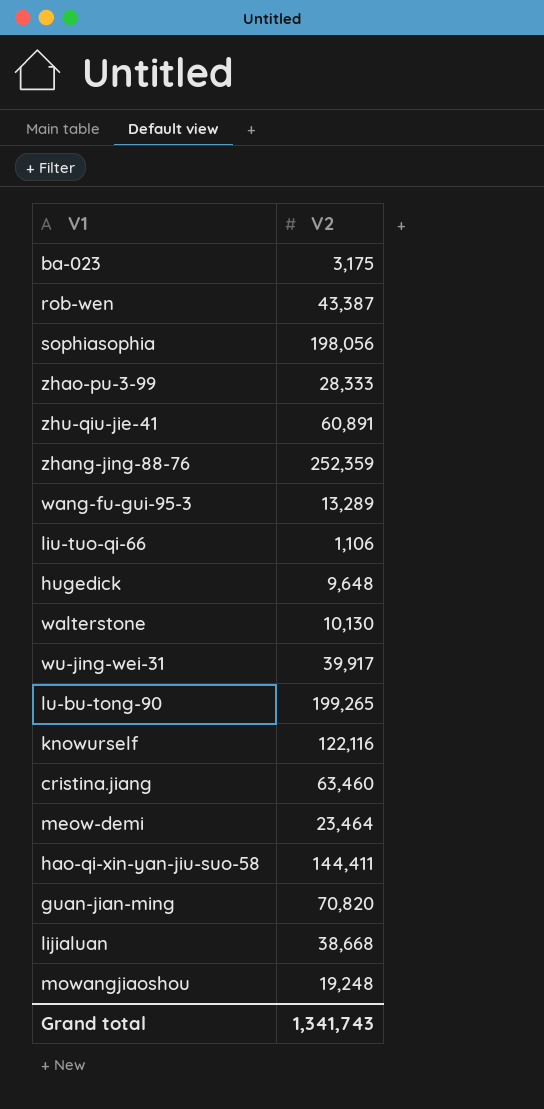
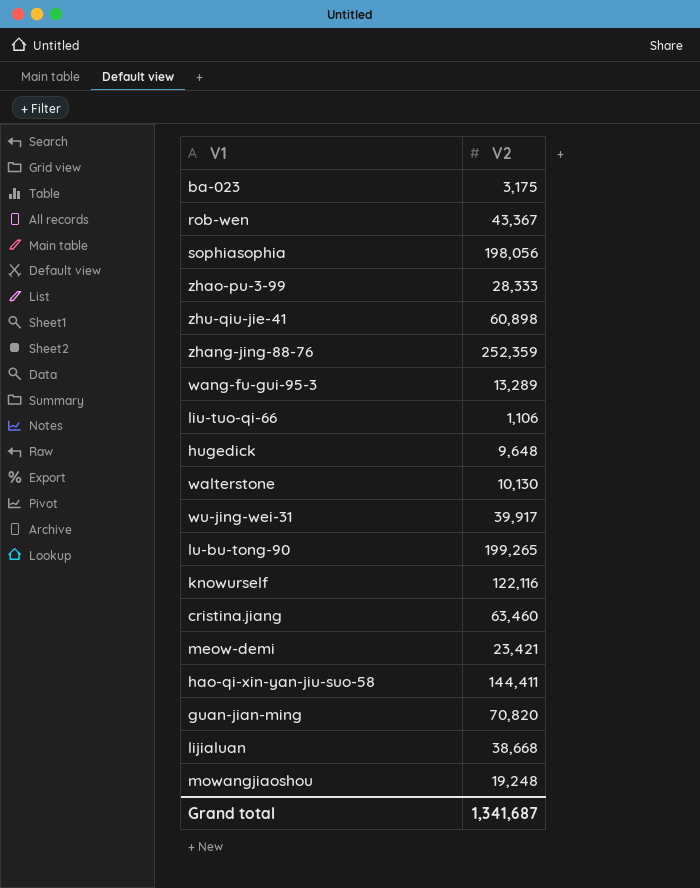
rob-wen | V2: 43,387 -> 43,367
zhu-qiu-jie-41 | V2: 60,891 -> 60,898
meow-demi | V2: 23,464 -> 23,421
Grand total | V2: 1,341,743 -> 1,341,687

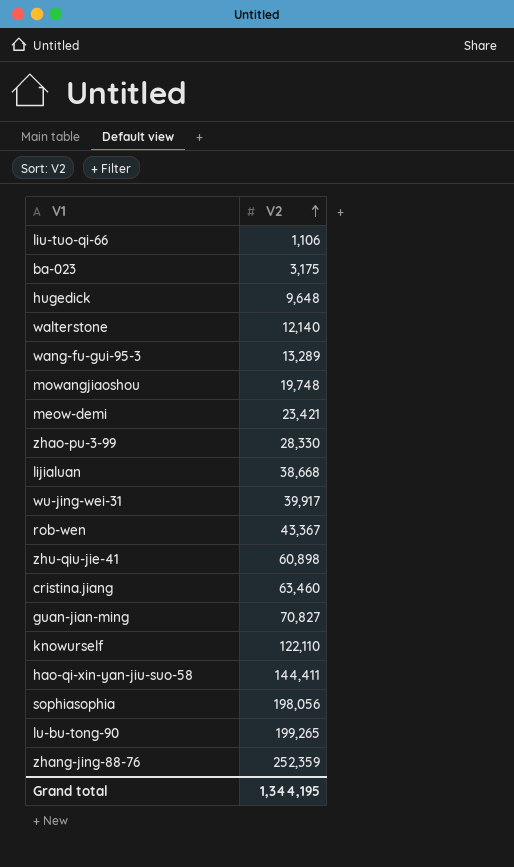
row order: none -> V2 ascending
walterstone | V2: 10,130 -> 12,140
mowangjiaoshou | V2: 19,248 -> 19,748
zhao-pu-3-99 | V2: 28,333 -> 28,330
guan-jian-ming | V2: 70,820 -> 70,827
knowurself | V2: 122,116 -> 122,110
Grand total | V2: 1,341,687 -> 1,344,195

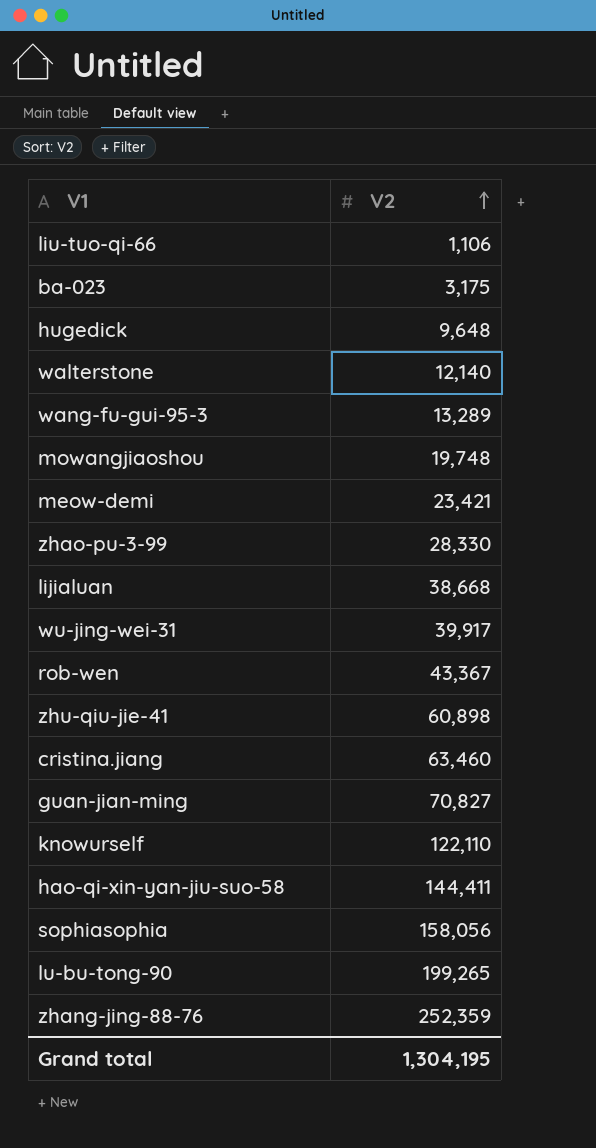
sophiasophia | V2: 198,056 -> 158,056
Grand total | V2: 1,344,195 -> 1,304,195

